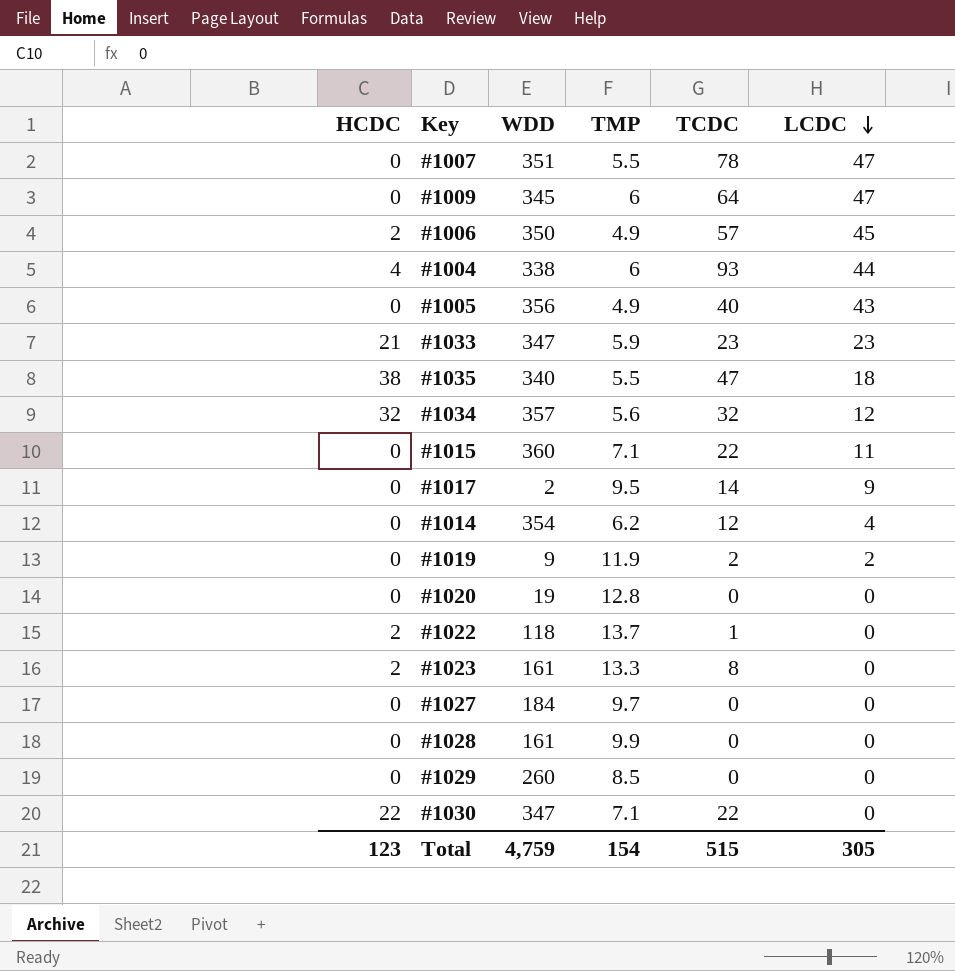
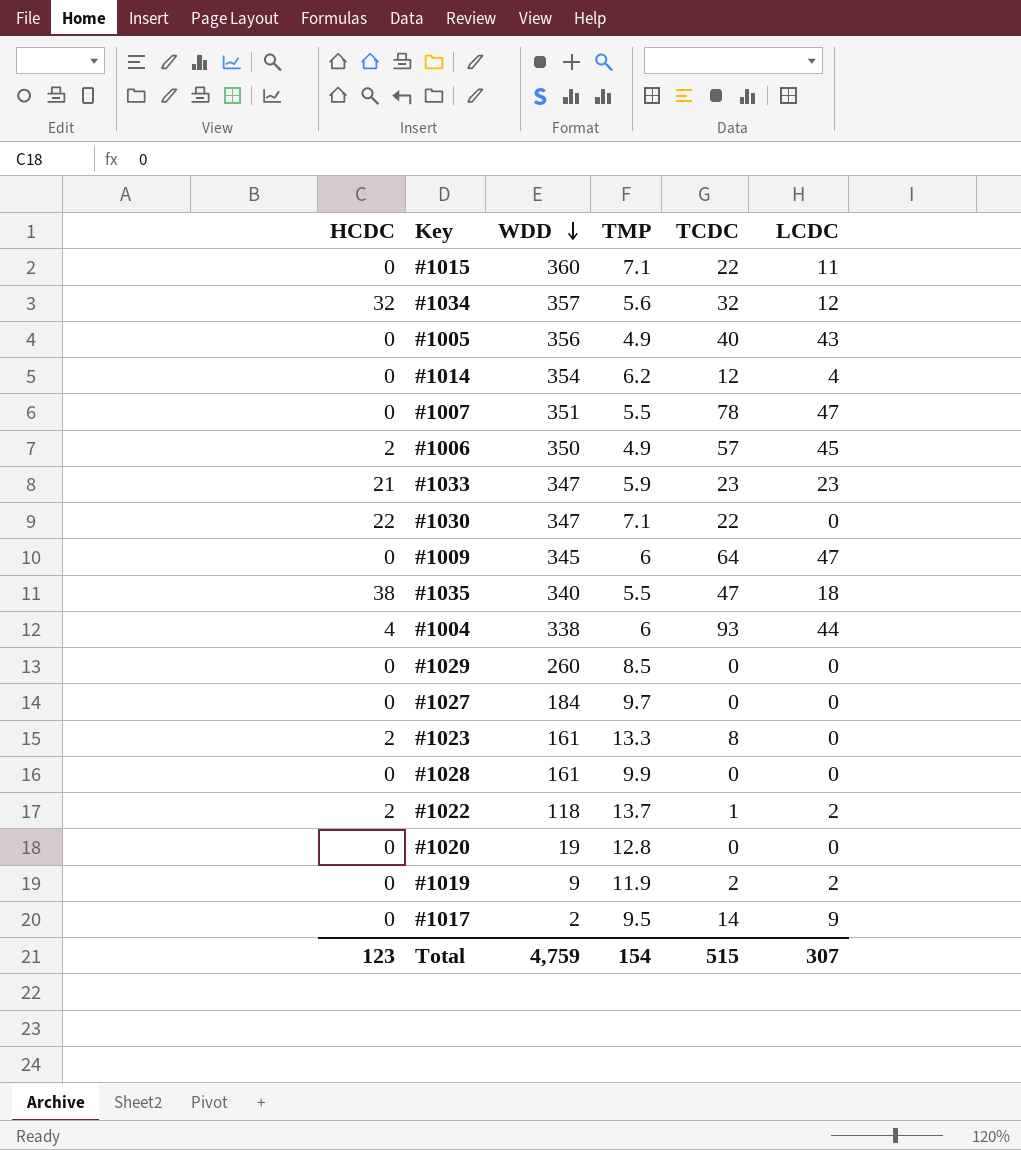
row order: LCDC descending -> WDD descending
#1022 | LCDC: 0 -> 2
Total | LCDC: 305 -> 307

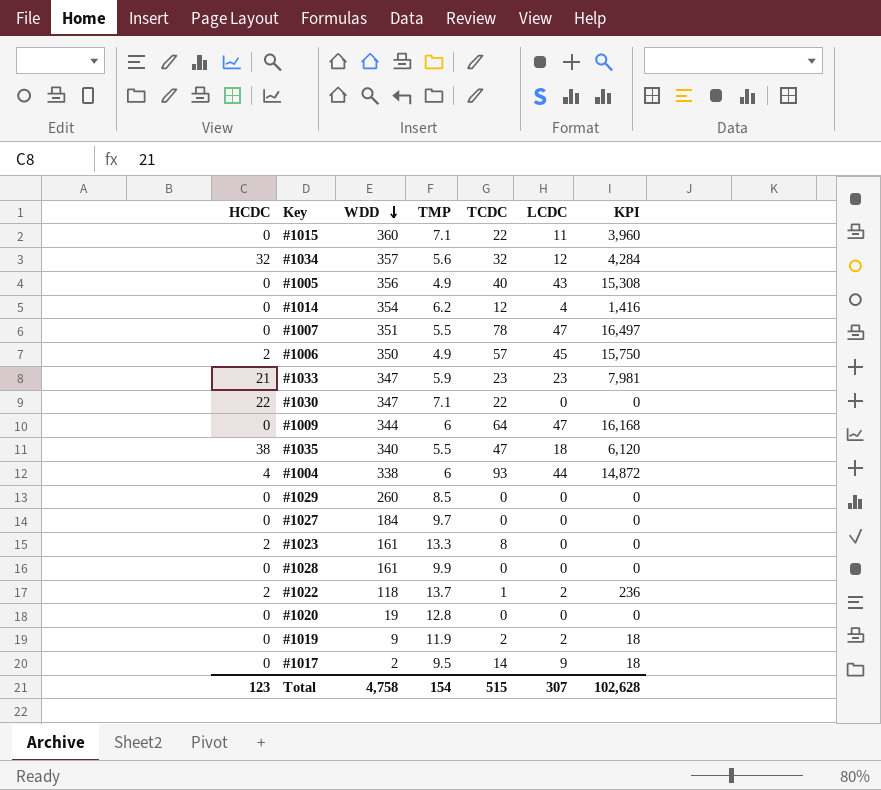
column KPI | formula: none -> [WDD] * [LCDC]
#1009 | WDD: 345 -> 344
Total | WDD: 4,759 -> 4,758

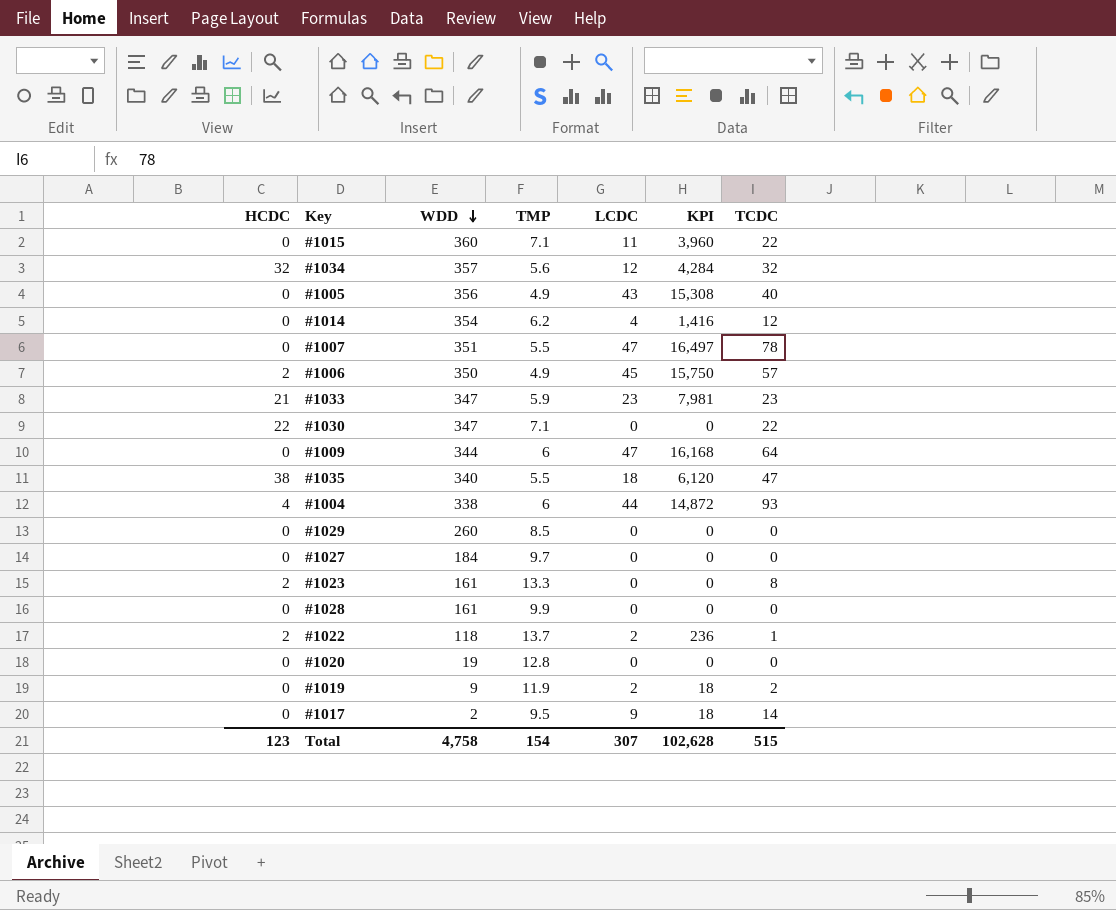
column TCDC | position: 5 -> 7

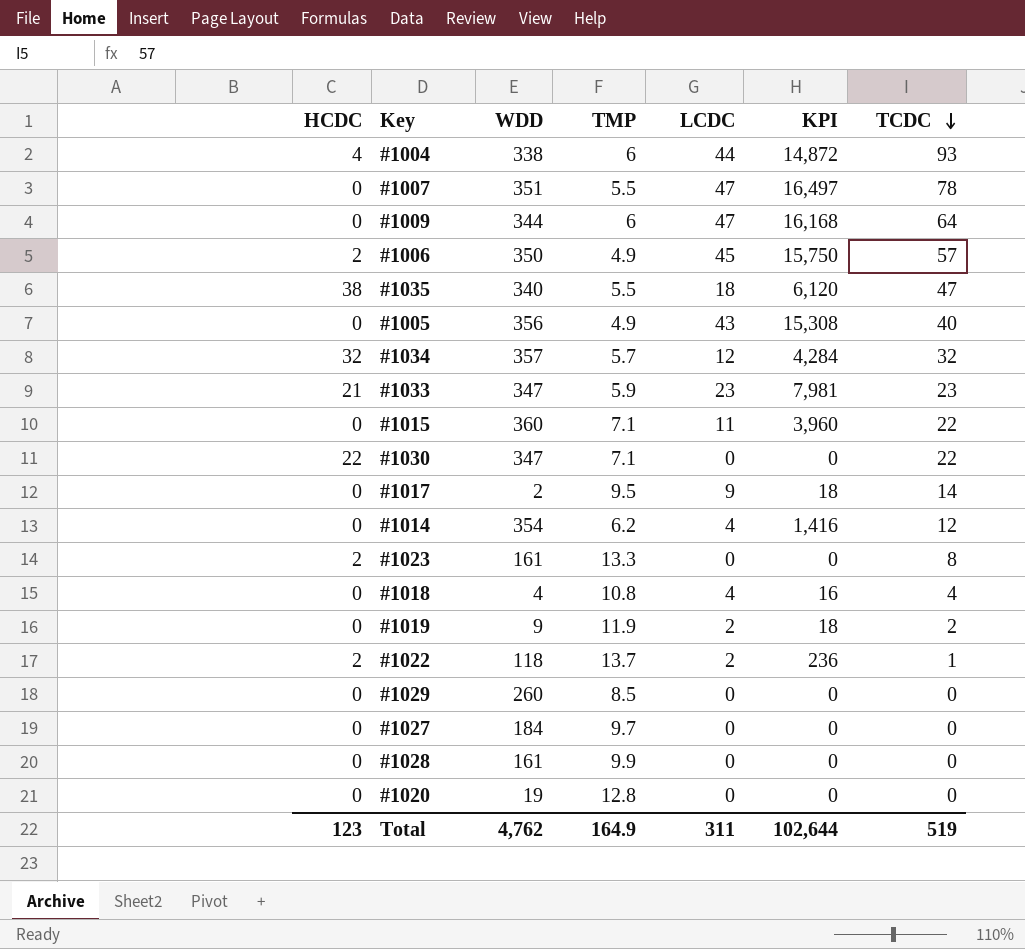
row order: WDD descending -> TCDC descending
#1034 | TMP: 5.6 -> 5.7
row #1018: none -> 0 | 4 | 10.8 | 4 | 16 | 4
Total | WDD: 4,758 -> 4,762
Total | TMP: 154 -> 164.9
Total | LCDC: 307 -> 311
Total | KPI: 102,628 -> 102,644
Total | TCDC: 515 -> 519

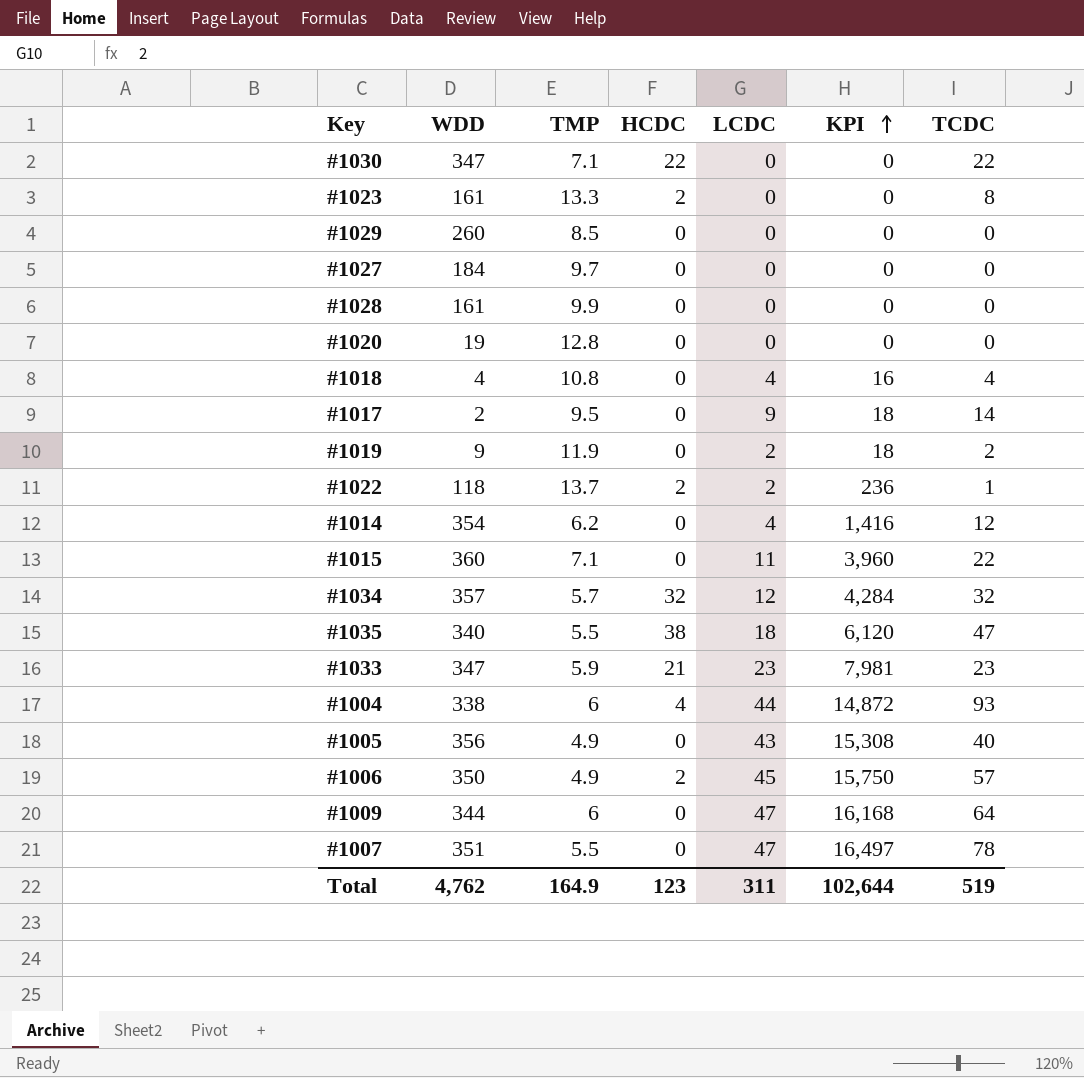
row order: TCDC descending -> KPI ascending
column HCDC | position: 1 -> 4

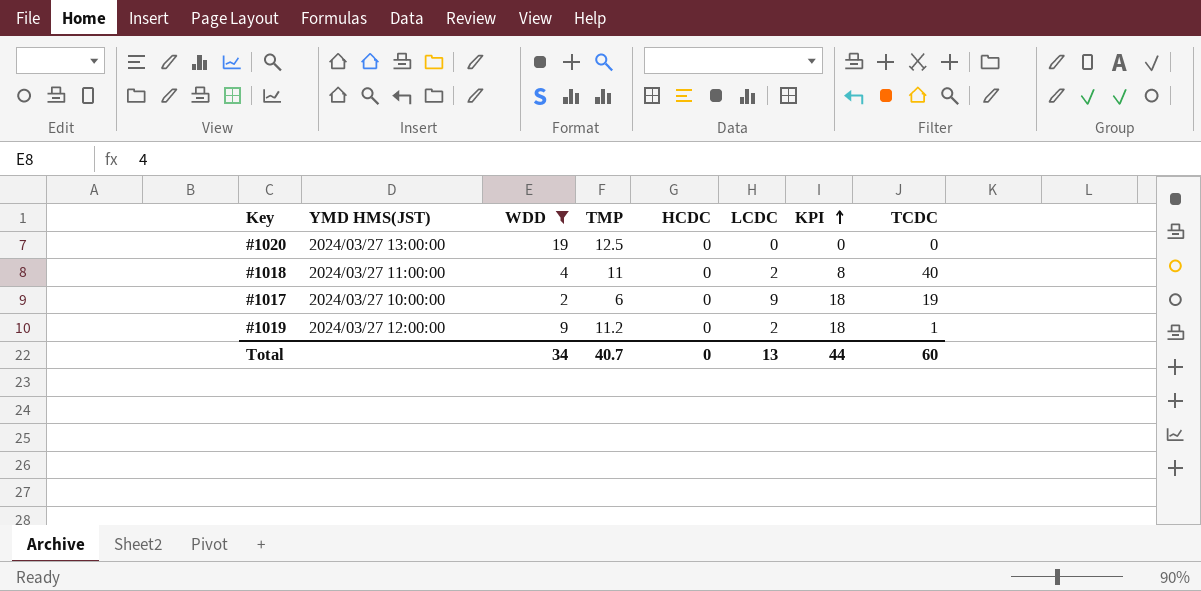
filter: none -> WDD <= 19
column YMD HMS(JST) | position: none -> 2
#1020 | TMP: 12.8 -> 12.5
#1018 | TMP: 10.8 -> 11
#1018 | LCDC: 4 -> 2
#1018 | KPI: 16 -> 8
#1018 | TCDC: 4 -> 40
#1017 | TMP: 9.5 -> 6
#1017 | TCDC: 14 -> 19
#1019 | TMP: 11.9 -> 11.2
#1019 | TCDC: 2 -> 1
Total | WDD: 4,762 -> 34
Total | TMP: 164.9 -> 40.7
Total | HCDC: 123 -> 0
Total | LCDC: 311 -> 13
Total | KPI: 102,644 -> 44
Total | TCDC: 519 -> 60

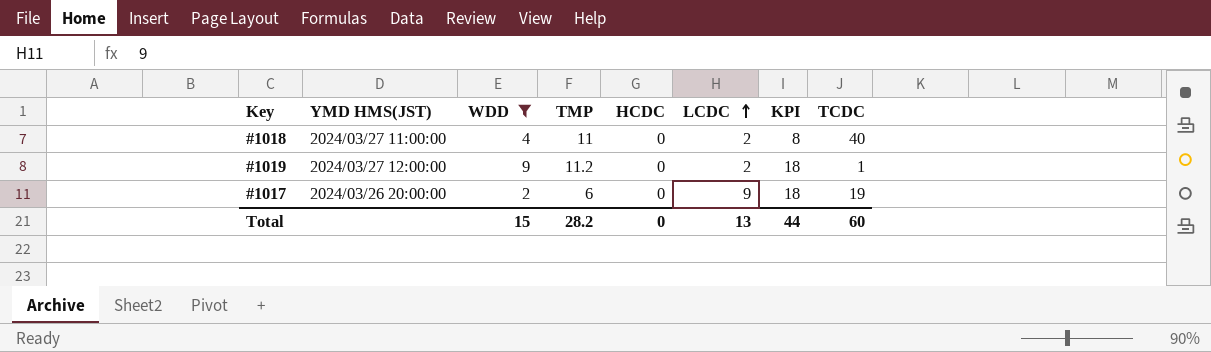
row order: KPI ascending -> LCDC ascending
row #1020: 2024/03/27 13:00:00 | 19 | 12.5 | 0 | 0 | 0 | 0 -> none
#1017 | YMD HMS(JST): 2024/03/27 10:00:00 -> 2024/03/26 20:00:00
Total | WDD: 34 -> 15
Total | TMP: 40.7 -> 28.2

